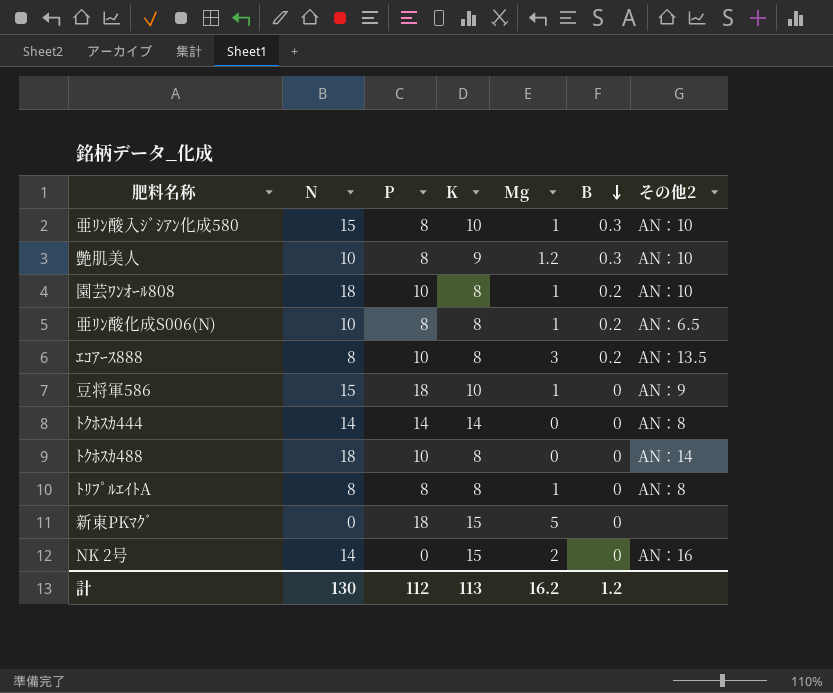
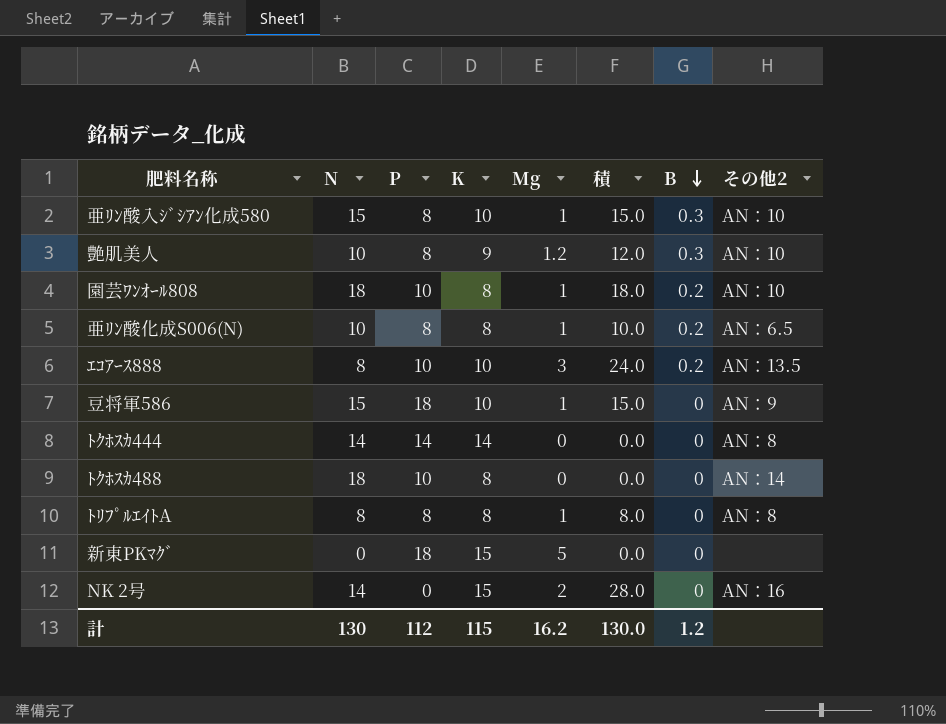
column 積 | formula: none -> [N] * [Mg]
ｴｺｱｰｽ888 | K: 8 -> 10
計 | K: 113 -> 115

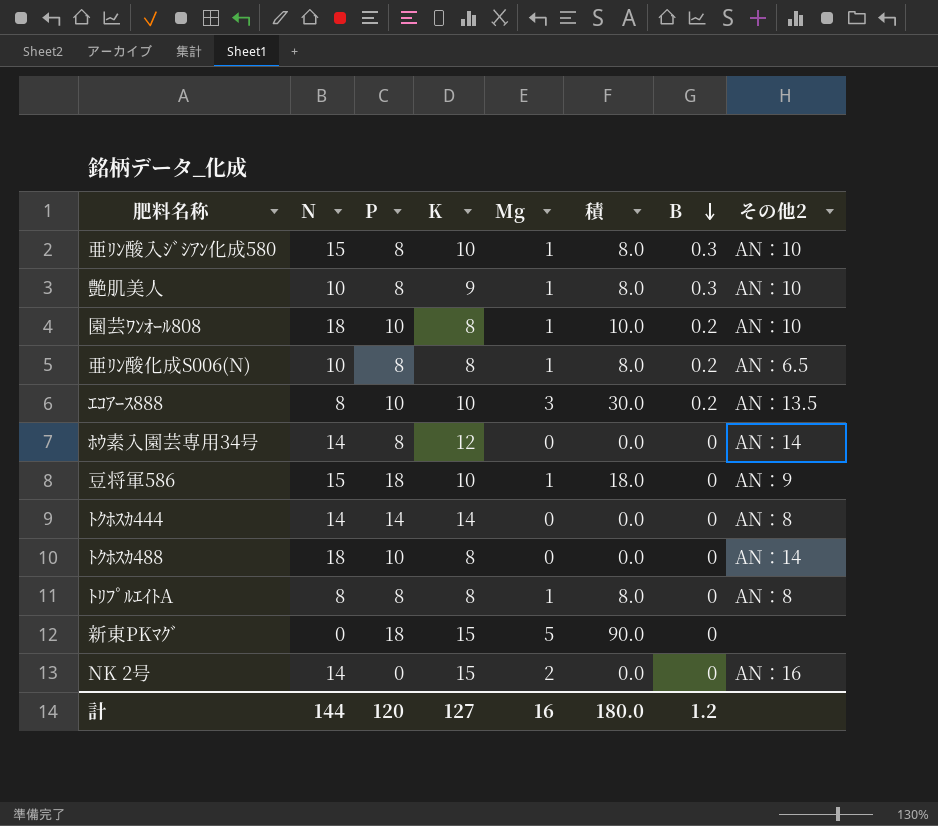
column 積 | formula: [N] * [Mg] -> [P] * [Mg]
艶肌美人 | Mg: 1.2 -> 1
row ﾎｳ素入園芸専用34号: none -> 14 | 8 | 12 | 0 | 0.0 | 0 | AN：14
計 | N: 130 -> 144
計 | P: 112 -> 120
計 | K: 115 -> 127
計 | Mg: 16.2 -> 16
計 | 積: 130.0 -> 180.0

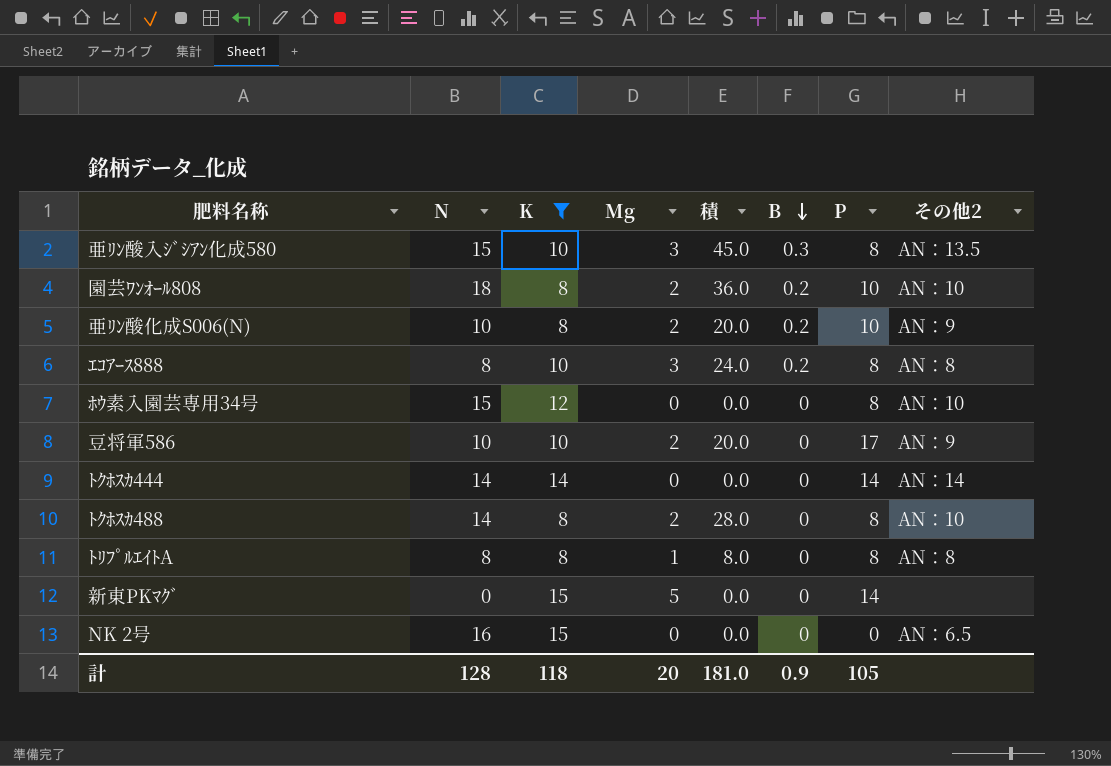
filter: none -> K != 9
column 積 | formula: [P] * [Mg] -> [N] * [Mg]
column P | position: 3 -> 7
亜ﾘﾝ酸入ｼﾞｼｱﾝ化成580 | Mg: 1 -> 3
亜ﾘﾝ酸入ｼﾞｼｱﾝ化成580 | その他2: AN：10 -> AN：13.5
園芸ﾜﾝｵｰﾙ808 | Mg: 1 -> 2
亜ﾘﾝ酸化成S006(N) | Mg: 1 -> 2
亜ﾘﾝ酸化成S006(N) | P: 8 -> 10
亜ﾘﾝ酸化成S006(N) | その他2: AN：6.5 -> AN：9
ｴｺｱｰｽ888 | P: 10 -> 8
ｴｺｱｰｽ888 | その他2: AN：13.5 -> AN：8
ﾎｳ素入園芸専用34号 | N: 14 -> 15
ﾎｳ素入園芸専用34号 | その他2: AN：14 -> AN：10
豆将軍586 | N: 15 -> 10
豆将軍586 | Mg: 1 -> 2
豆将軍586 | P: 18 -> 17
ﾄｸﾎｽｶ444 | その他2: AN：8 -> AN：14
ﾄｸﾎｽｶ488 | N: 18 -> 14
ﾄｸﾎｽｶ488 | Mg: 0 -> 2
ﾄｸﾎｽｶ488 | P: 10 -> 8
ﾄｸﾎｽｶ488 | その他2: AN：14 -> AN：10
新東PKﾏｸﾞ | P: 18 -> 14
NK 2号 | N: 14 -> 16
NK 2号 | Mg: 2 -> 0
NK 2号 | その他2: AN：16 -> AN：6.5
計 | N: 144 -> 128
計 | K: 127 -> 118
計 | Mg: 16 -> 20
計 | 積: 180.0 -> 181.0
計 | B: 1.2 -> 0.9
計 | P: 120 -> 105

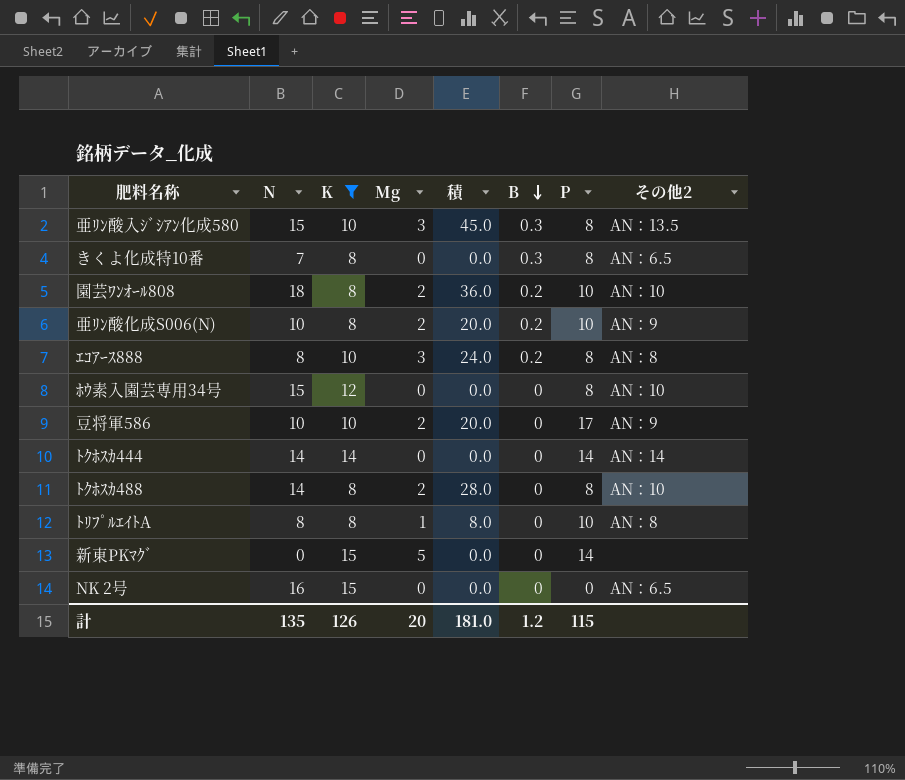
row きくよ化成特10番: none -> 7 | 8 | 0 | 0.0 | 0.3 | 8 | AN：6.5
ﾄﾘﾌﾟﾙｴｲﾄA | P: 8 -> 10
計 | N: 128 -> 135
計 | K: 118 -> 126
計 | B: 0.9 -> 1.2
計 | P: 105 -> 115

